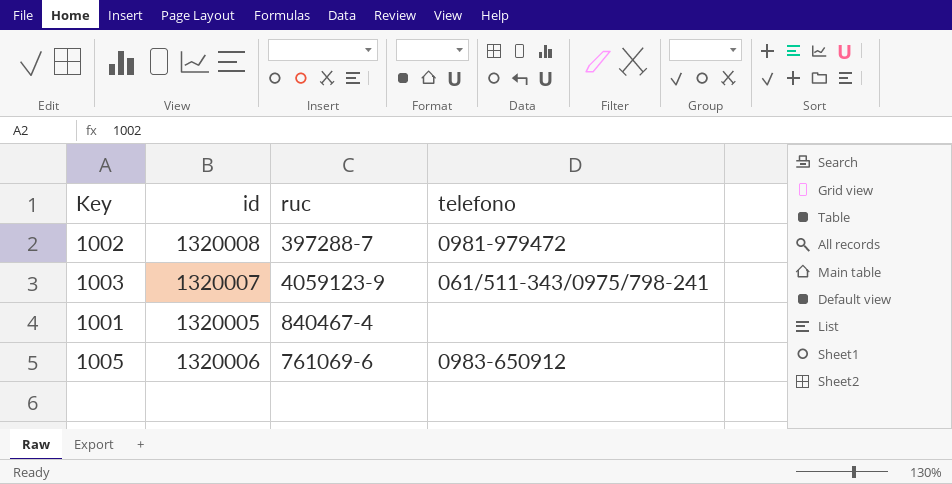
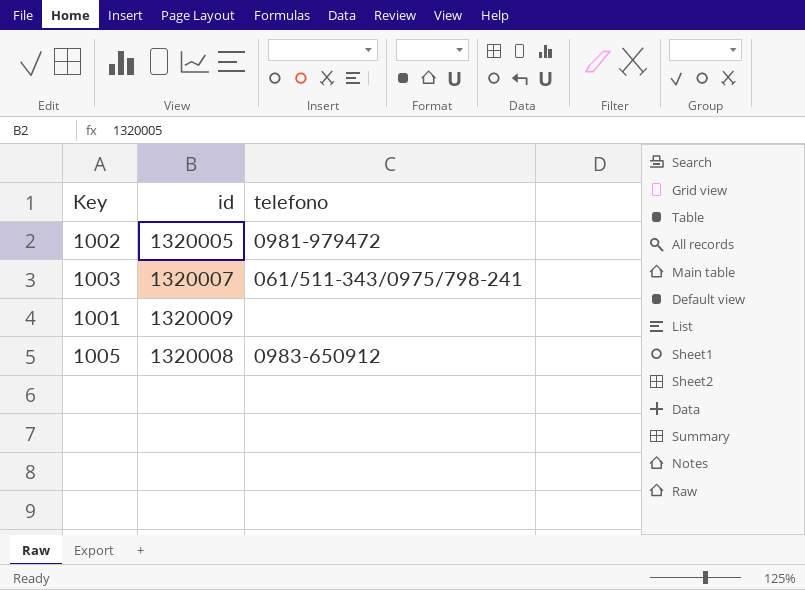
column ruc | position: 3 -> none
1002 | id: 1320008 -> 1320005
1001 | id: 1320005 -> 1320009
1005 | id: 1320006 -> 1320008

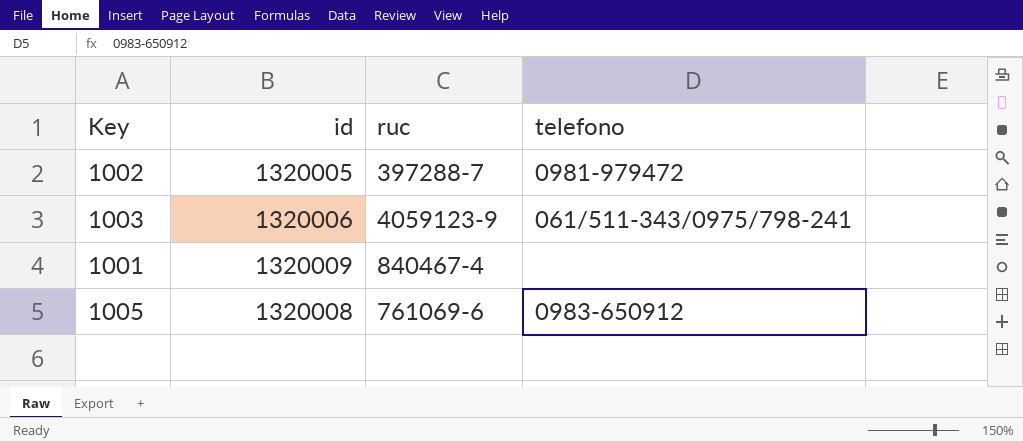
column ruc | position: none -> 3
1003 | id: 1320007 -> 1320006

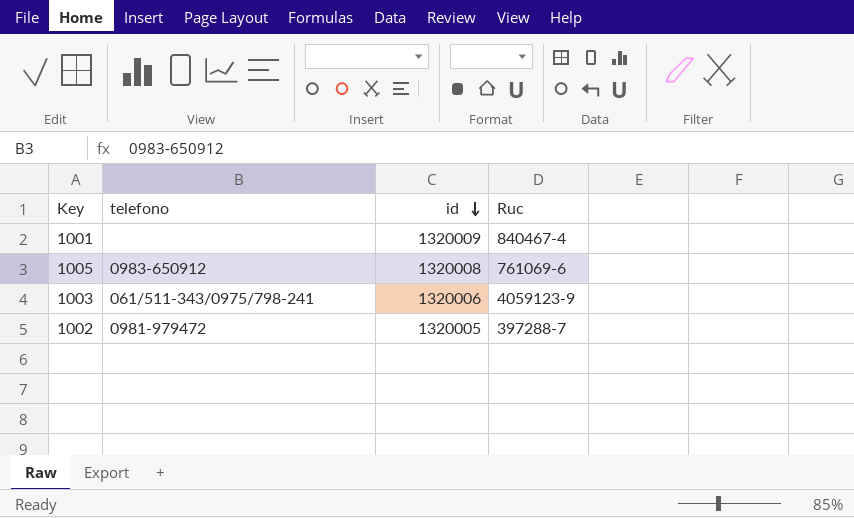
row order: none -> id descending
column telefono | position: 4 -> 2
column name: ruc -> Ruc

